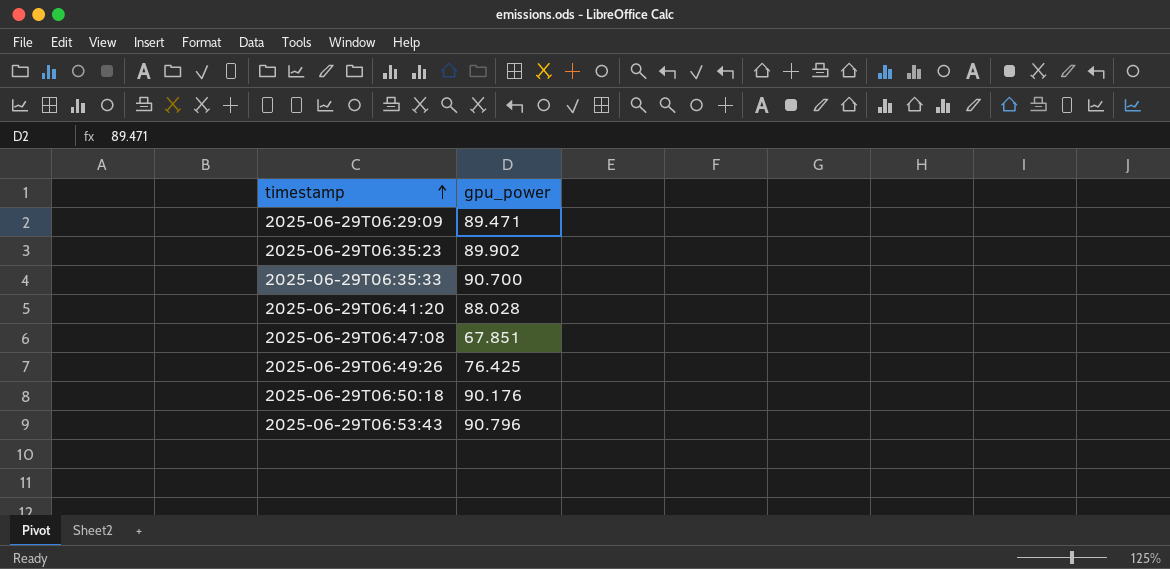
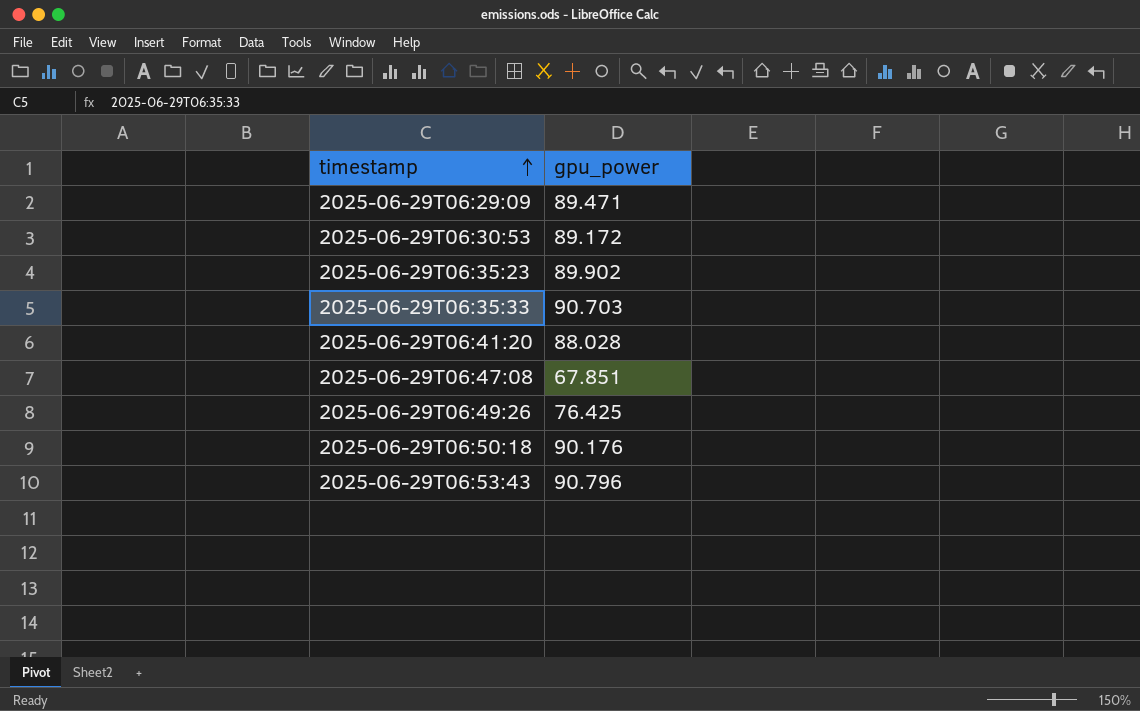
row 2025-06-29T06:30:53: none -> 89.172
2025-06-29T06:35:33 | gpu_power: 90.700 -> 90.703

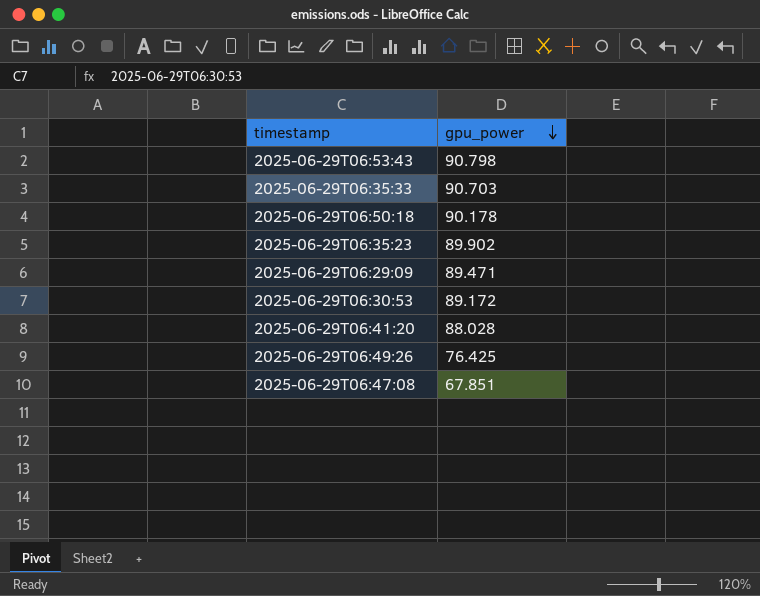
row order: timestamp ascending -> gpu_power descending
2025-06-29T06:53:43 | gpu_power: 90.796 -> 90.798
2025-06-29T06:50:18 | gpu_power: 90.176 -> 90.178

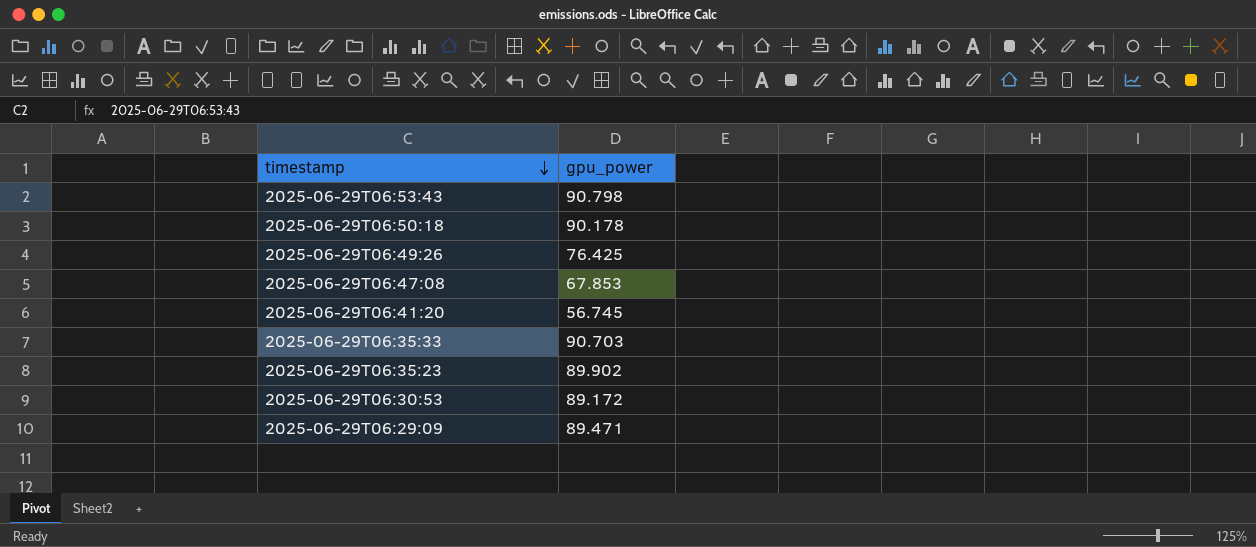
row order: gpu_power descending -> timestamp descending
2025-06-29T06:47:08 | gpu_power: 67.851 -> 67.853
2025-06-29T06:41:20 | gpu_power: 88.028 -> 56.745

